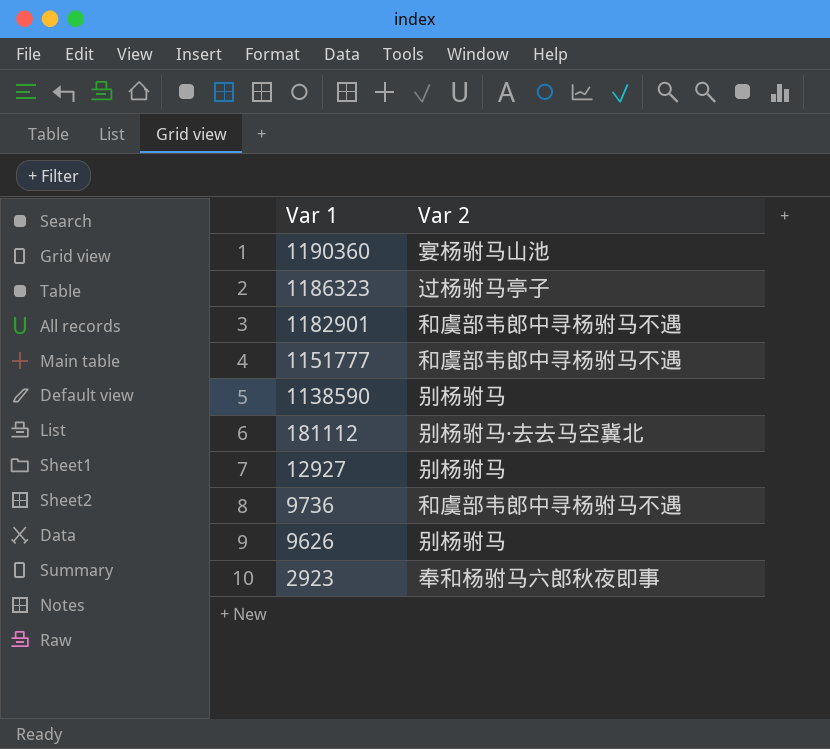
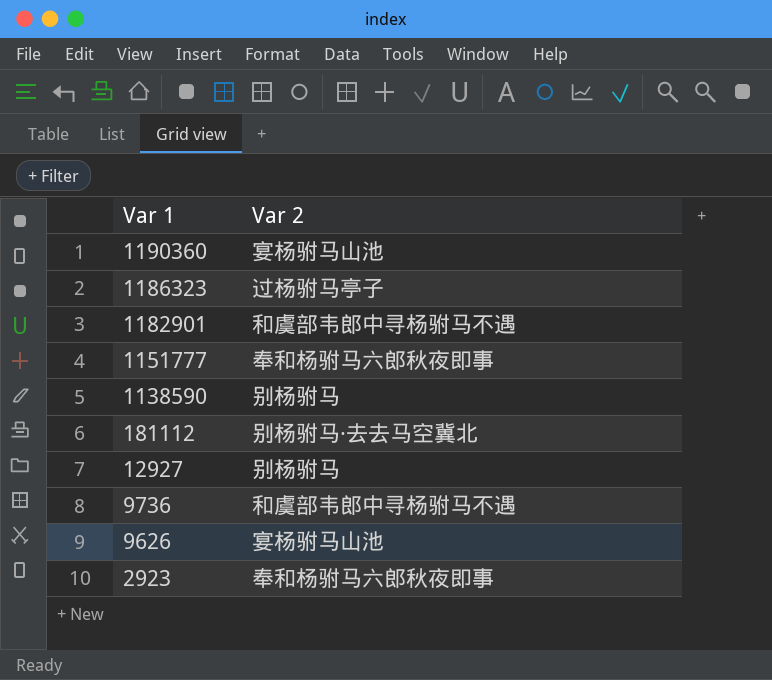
1151777 | Var 2: 和虞部韦郎中寻杨驸马不遇 -> 奉和杨驸马六郎秋夜即事
9626 | Var 2: 别杨驸马 -> 宴杨驸马山池

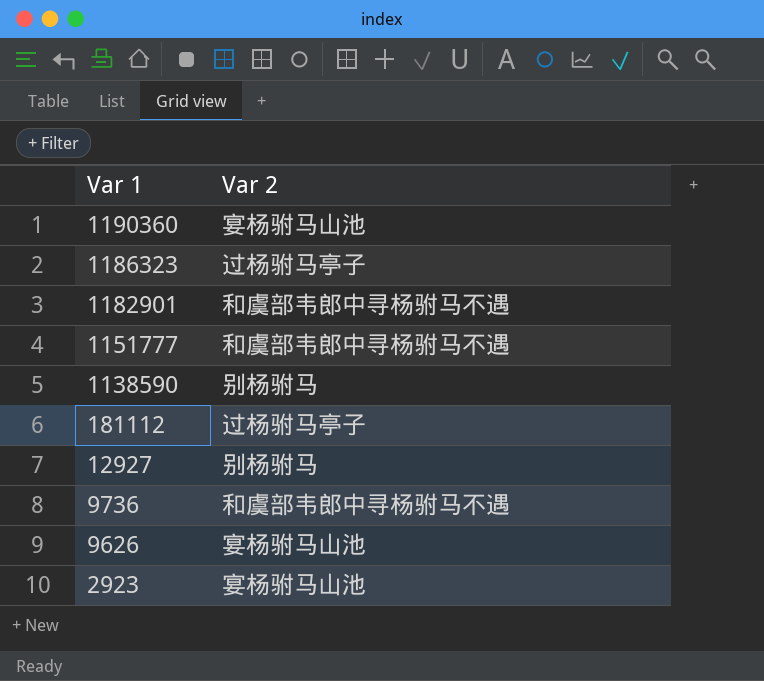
1151777 | Var 2: 奉和杨驸马六郎秋夜即事 -> 和虞部韦郎中寻杨驸马不遇
181112 | Var 2: 别杨驸马·去去马空冀北 -> 过杨驸马亭子
2923 | Var 2: 奉和杨驸马六郎秋夜即事 -> 宴杨驸马山池

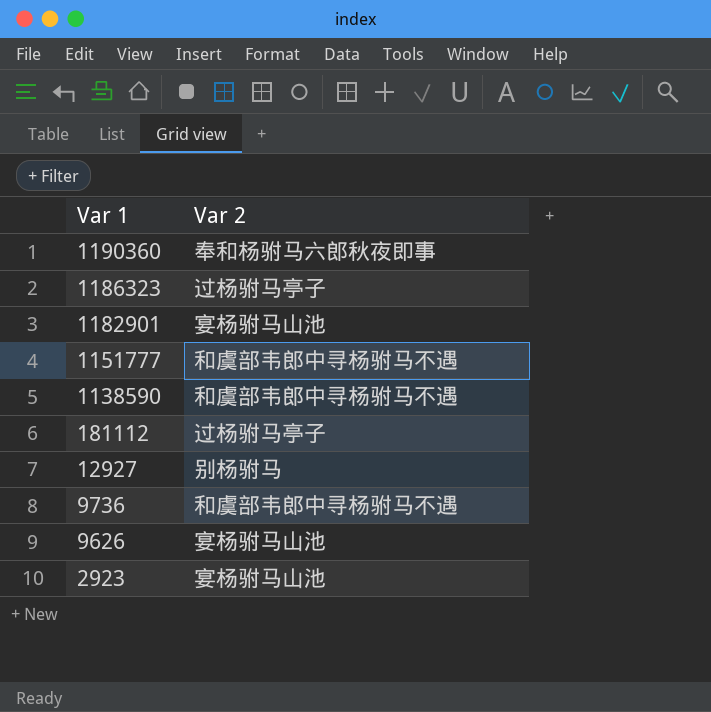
1190360 | Var 2: 宴杨驸马山池 -> 奉和杨驸马六郎秋夜即事
1182901 | Var 2: 和虞部韦郎中寻杨驸马不遇 -> 宴杨驸马山池
1138590 | Var 2: 别杨驸马 -> 和虞部韦郎中寻杨驸马不遇

